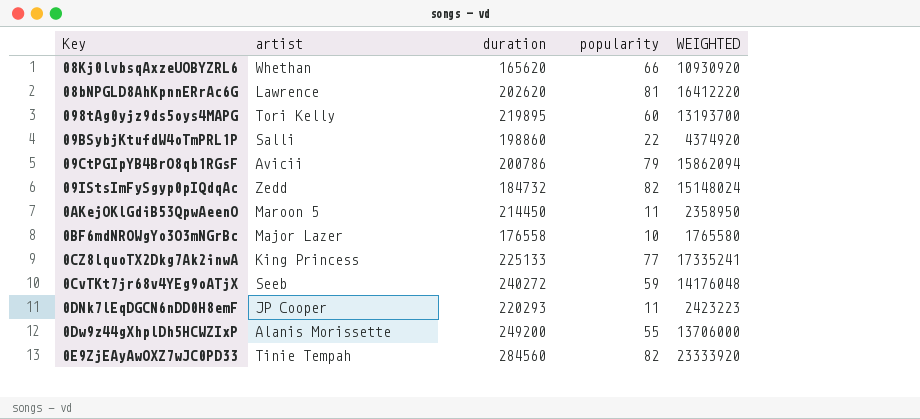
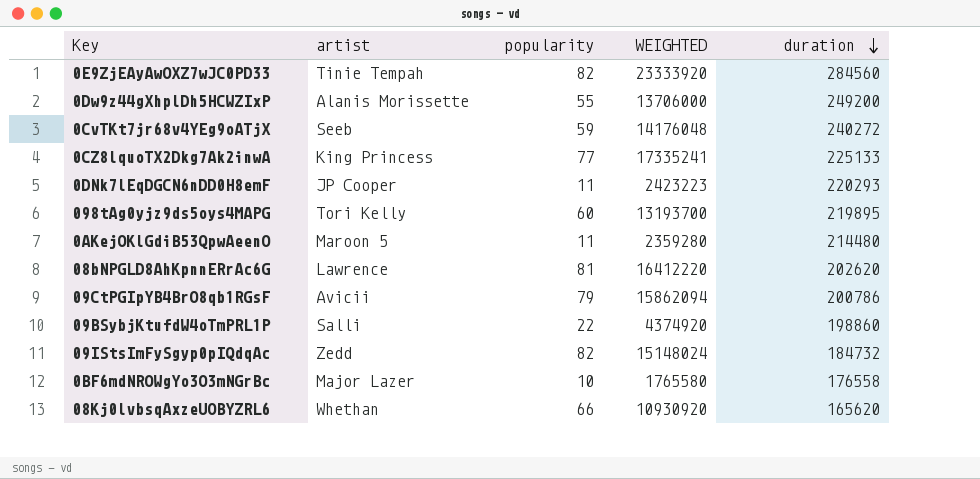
row order: none -> duration descending
column duration | position: 3 -> 5
0AKejOKlGdiB53QpwAeenO | WEIGHTED: 2358950 -> 2359280
0AKejOKlGdiB53QpwAeenO | duration: 214450 -> 214480

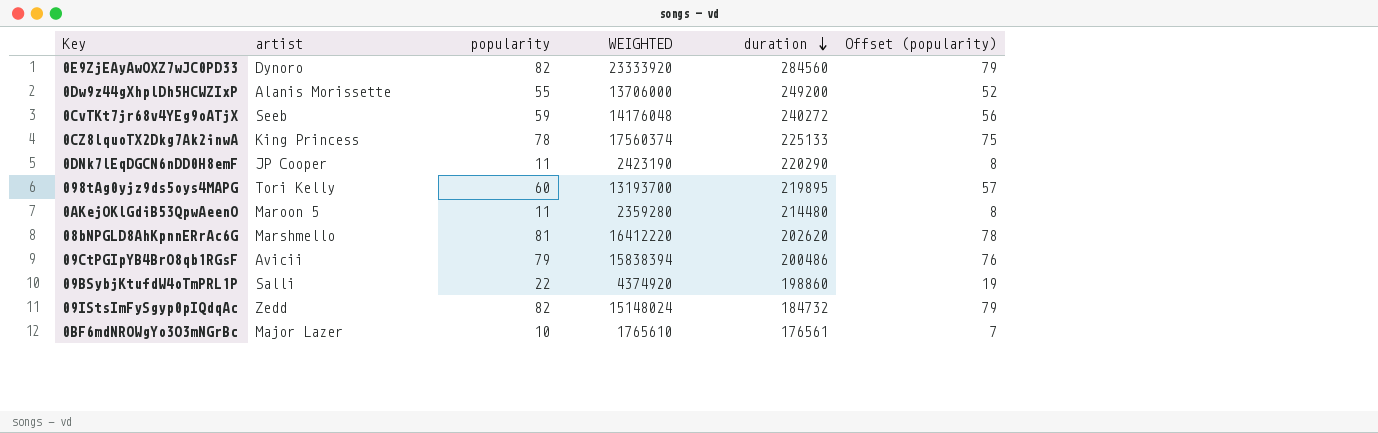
column Offset (popularity) | formula: none -> [popularity] - 3
row 08Kj0lvbsqAxzeUOBYZRL6: Whethan | 66 | 10930920 | 165620 -> none
0E9ZjEAyAwOXZ7wJC0PD33 | artist: Tinie Tempah -> Dynoro
0CZ8lquoTX2Dkg7Ak2inwA | popularity: 77 -> 78
0CZ8lquoTX2Dkg7Ak2inwA | WEIGHTED: 17335241 -> 17560374
0DNk7lEqDGCN6nDD0H8emF | WEIGHTED: 2423223 -> 2423190
0DNk7lEqDGCN6nDD0H8emF | duration: 220293 -> 220290
08bNPGLD8AhKpnnERrAc6G | artist: Lawrence -> Marshmello
09CtPGIpYB4BrO8qb1RGsF | WEIGHTED: 15862094 -> 15838394
09CtPGIpYB4BrO8qb1RGsF | duration: 200786 -> 200486
0BF6mdNROWgYo3O3mNGrBc | WEIGHTED: 1765580 -> 1765610
0BF6mdNROWgYo3O3mNGrBc | duration: 176558 -> 176561

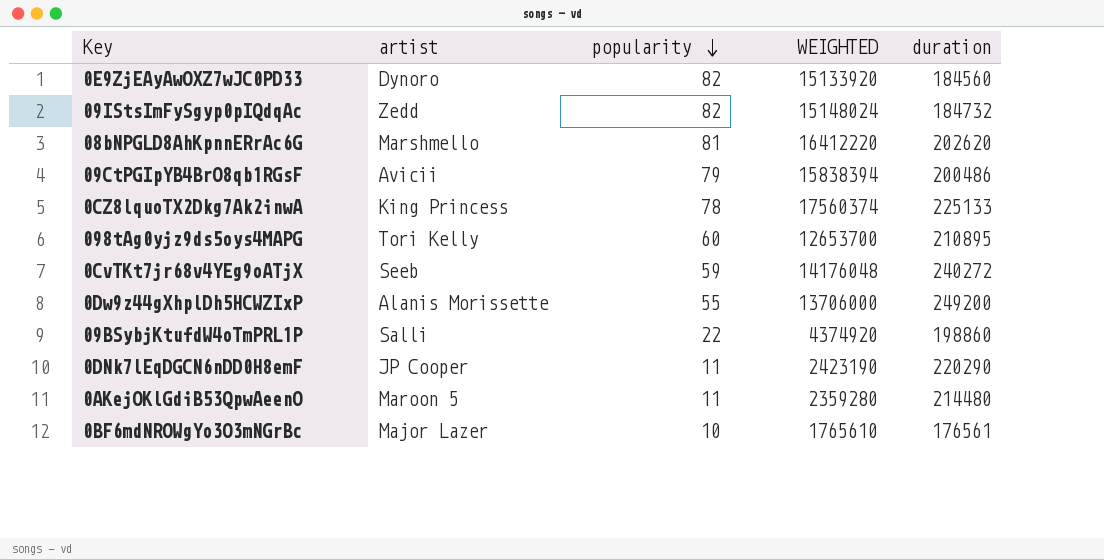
row order: duration descending -> popularity descending
column Offset (popularity) | formula: [popularity] - 3 -> none
0E9ZjEAyAwOXZ7wJC0PD33 | WEIGHTED: 23333920 -> 15133920
0E9ZjEAyAwOXZ7wJC0PD33 | duration: 284560 -> 184560
098tAg0yjz9ds5oys4MAPG | WEIGHTED: 13193700 -> 12653700
098tAg0yjz9ds5oys4MAPG | duration: 219895 -> 210895

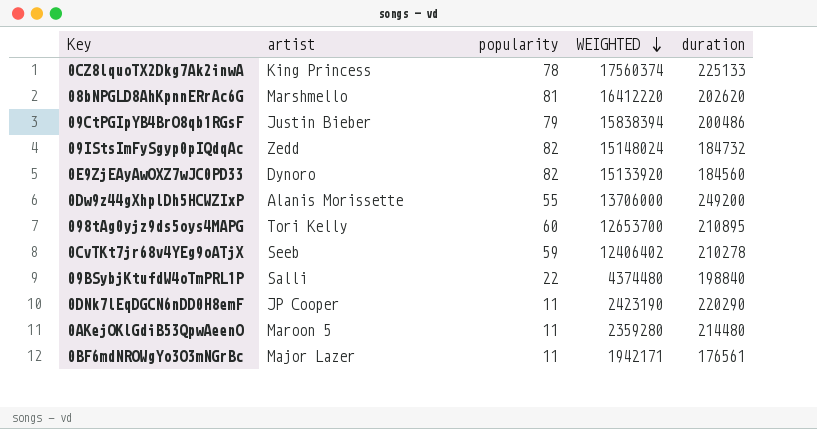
row order: popularity descending -> WEIGHTED descending
09CtPGIpYB4BrO8qb1RGsF | artist: Avicii -> Justin Bieber
0CvTKt7jr68v4YEg9oATjX | WEIGHTED: 14176048 -> 12406402
0CvTKt7jr68v4YEg9oATjX | duration: 240272 -> 210278
09BSybjKtufdW4oTmPRL1P | WEIGHTED: 4374920 -> 4374480
09BSybjKtufdW4oTmPRL1P | duration: 198860 -> 198840
0BF6mdNROWgYo3O3mNGrBc | popularity: 10 -> 11
0BF6mdNROWgYo3O3mNGrBc | WEIGHTED: 1765610 -> 1942171

